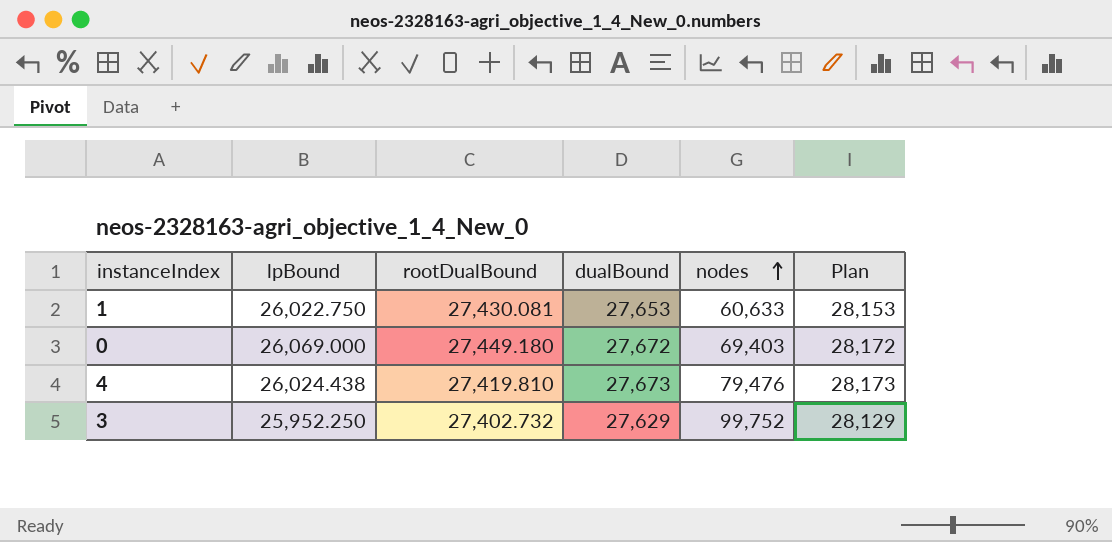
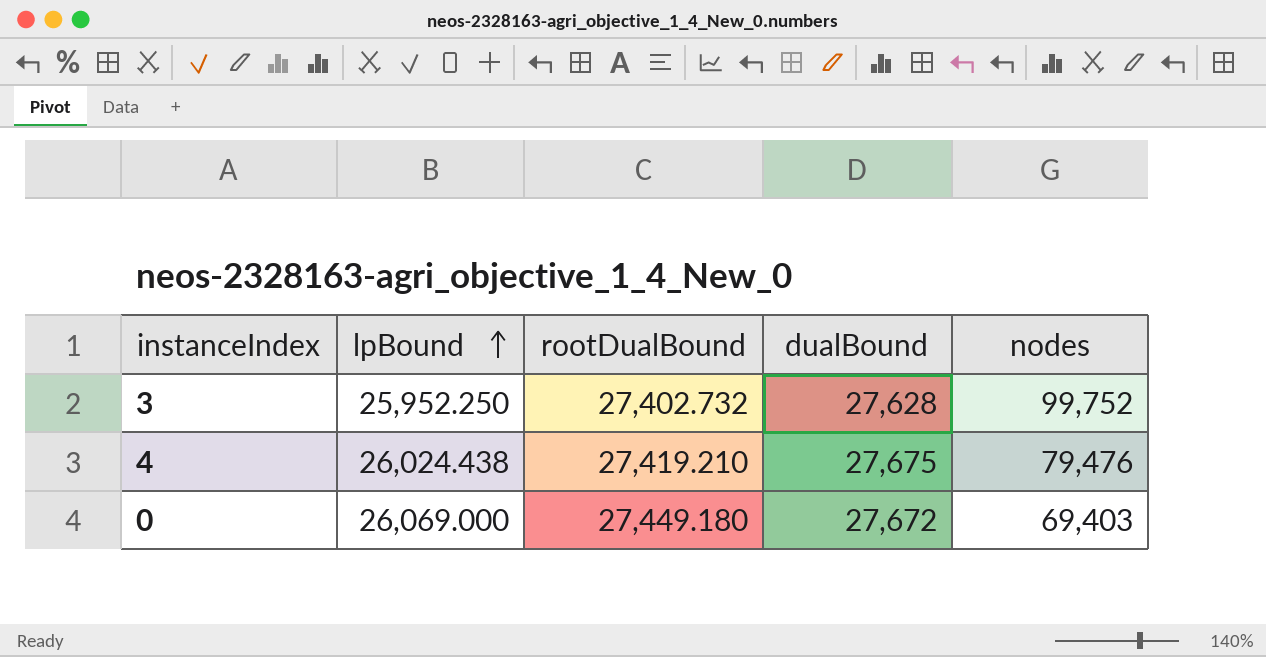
row order: nodes ascending -> lpBound ascending
column Plan | formula: [dualBound] + 500 -> none
row 1: 26,022.750 | 27,430.081 | 27,653 | 60,633 | 28,153 -> none
3 | dualBound: 27,629 -> 27,628
4 | rootDualBound: 27,419.810 -> 27,419.210
4 | dualBound: 27,673 -> 27,675

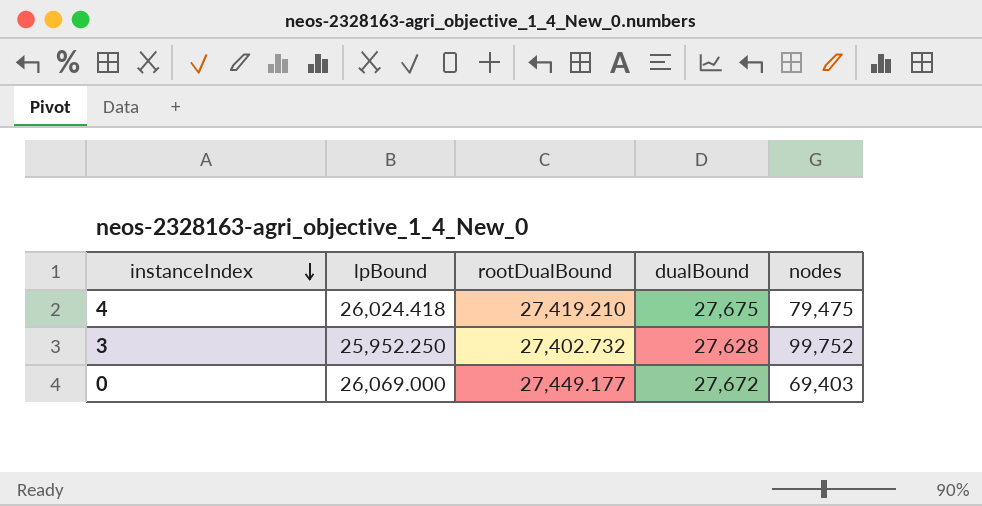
row order: lpBound ascending -> instanceIndex descending
4 | lpBound: 26,024.438 -> 26,024.418
4 | nodes: 79,476 -> 79,475
0 | rootDualBound: 27,449.180 -> 27,449.177

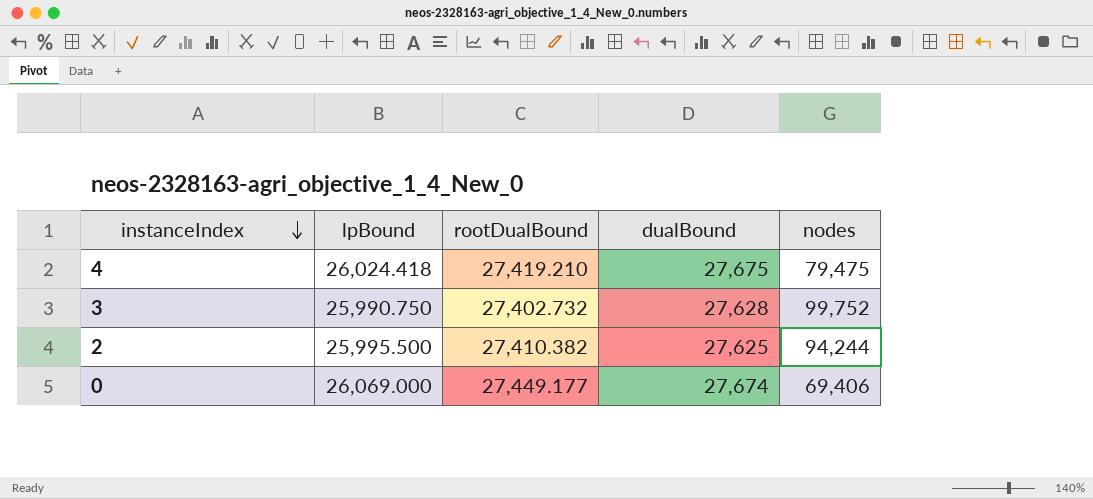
3 | lpBound: 25,952.250 -> 25,990.750
row 2: none -> 25,995.500 | 27,410.382 | 27,625 | 94,244
0 | dualBound: 27,672 -> 27,674
0 | nodes: 69,403 -> 69,406

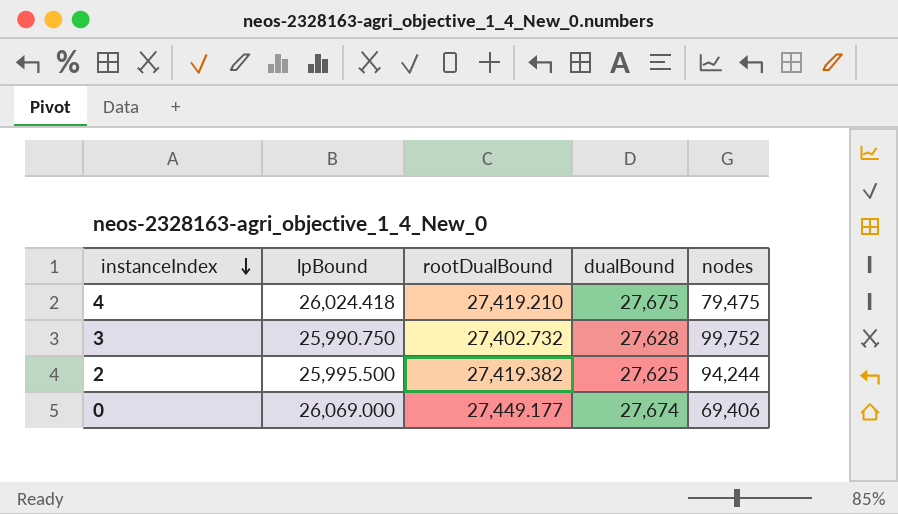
2 | rootDualBound: 27,410.382 -> 27,419.382

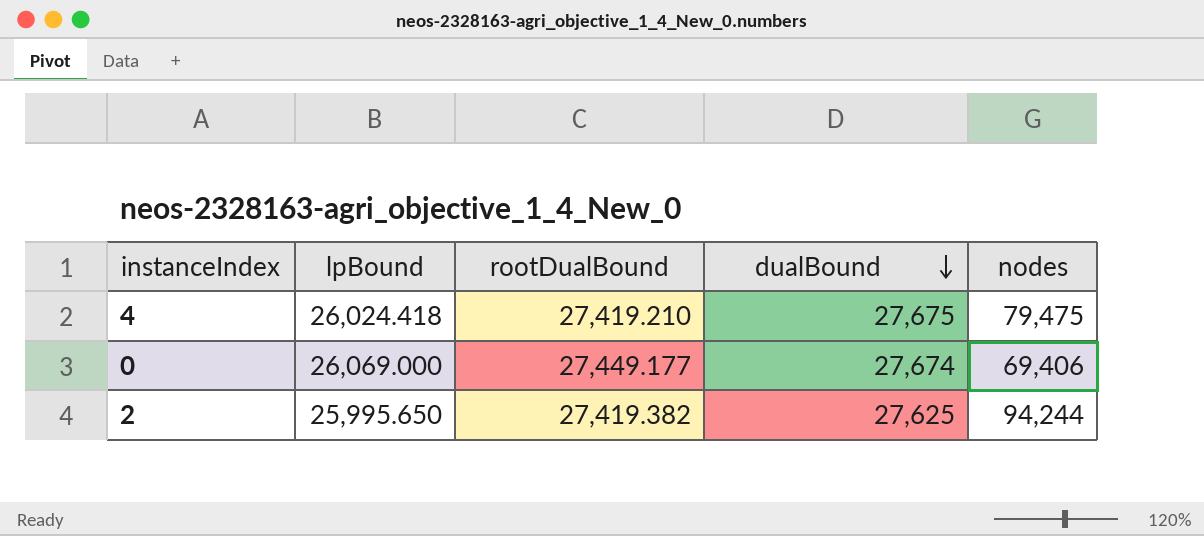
row order: instanceIndex descending -> dualBound descending
row 3: 25,990.750 | 27,402.732 | 27,628 | 99,752 -> none
2 | lpBound: 25,995.500 -> 25,995.650

